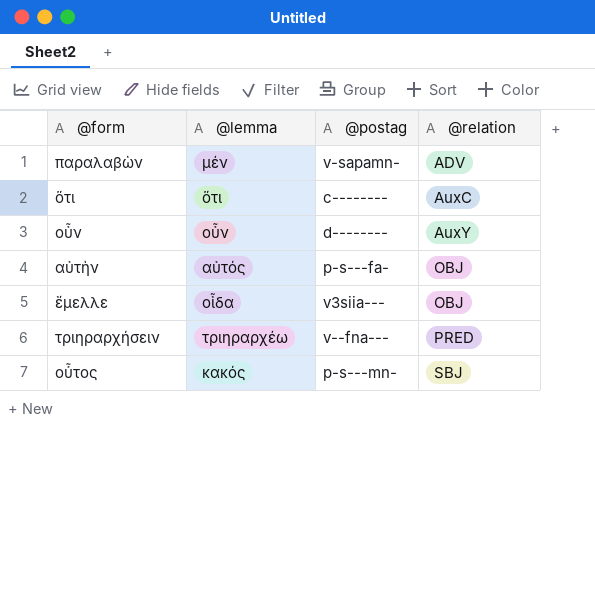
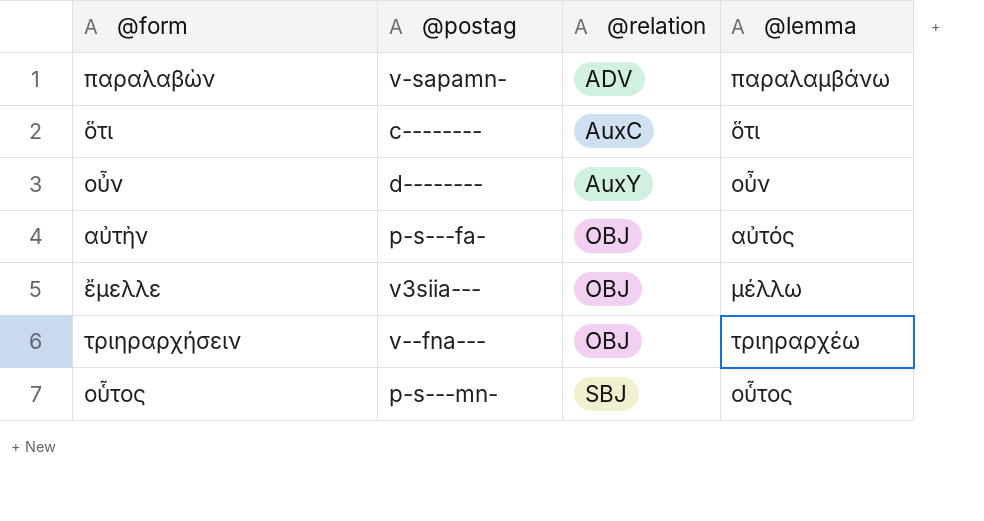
column @lemma | position: 2 -> 4
παραλαβὼν | @lemma: μέν -> παραλαμβάνω
ἔμελλε | @lemma: οἶδα -> μέλλω
τριηραρχήσειν | @relation: PRED -> OBJ
οὗτος | @lemma: κακός -> οὗτος

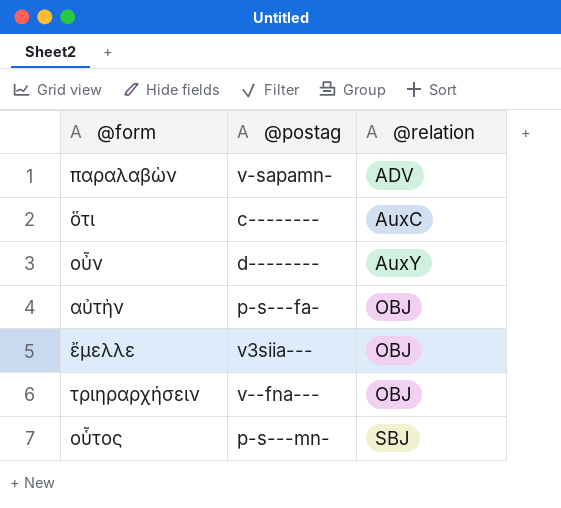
column @lemma | position: 4 -> none

